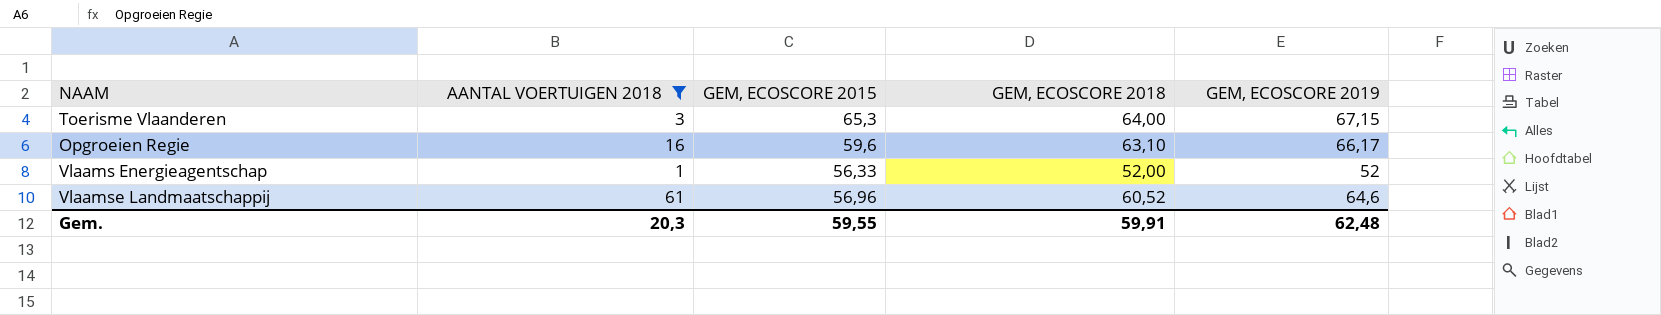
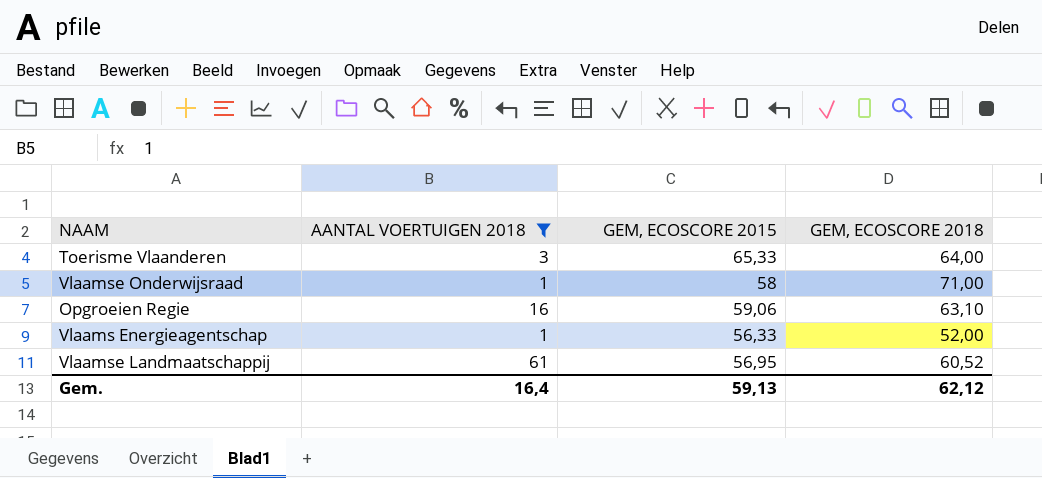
column GEM, ECOSCORE 2019 | position: 5 -> none
Toerisme Vlaanderen | GEM, ECOSCORE 2015: 65,3 -> 65,33
row Vlaamse Onderwijsraad: none -> 1 | 58 | 71,00
Opgroeien Regie | GEM, ECOSCORE 2015: 59,6 -> 59,06
Vlaamse Landmaatschappij | GEM, ECOSCORE 2015: 56,96 -> 56,95
Gem. | AANTAL VOERTUIGEN 2018: 20,3 -> 16,4
Gem. | GEM, ECOSCORE 2015: 59,55 -> 59,13
Gem. | GEM, ECOSCORE 2018: 59,91 -> 62,12

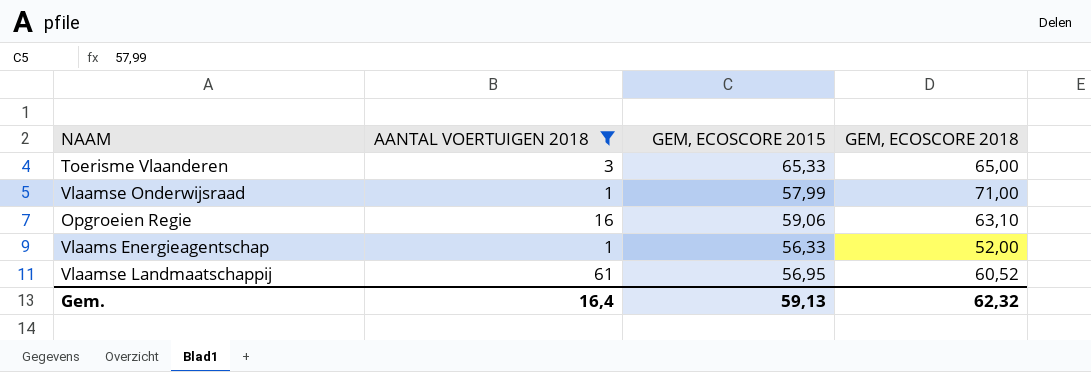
Toerisme Vlaanderen | GEM, ECOSCORE 2018: 64,00 -> 65,00
Vlaamse Onderwijsraad | GEM, ECOSCORE 2015: 58 -> 57,99
Gem. | GEM, ECOSCORE 2018: 62,12 -> 62,32

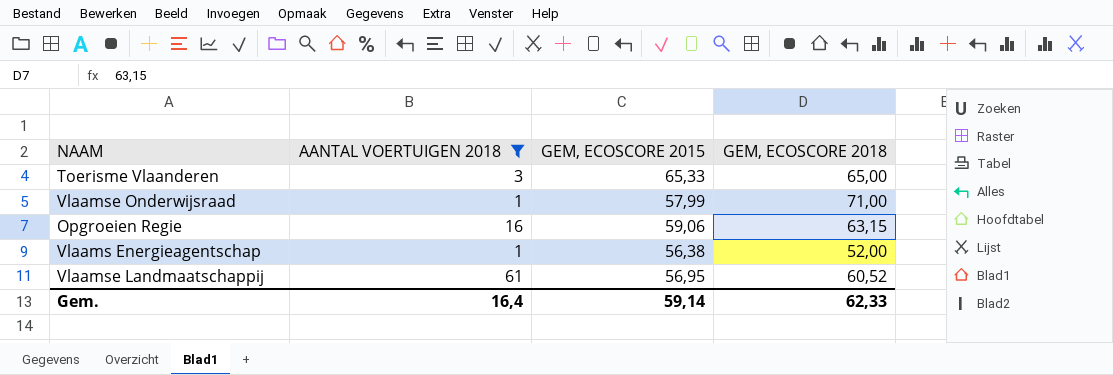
Opgroeien Regie | GEM, ECOSCORE 2018: 63,10 -> 63,15
Vlaams Energieagentschap | GEM, ECOSCORE 2015: 56,33 -> 56,38
Gem. | GEM, ECOSCORE 2015: 59,13 -> 59,14
Gem. | GEM, ECOSCORE 2018: 62,32 -> 62,33

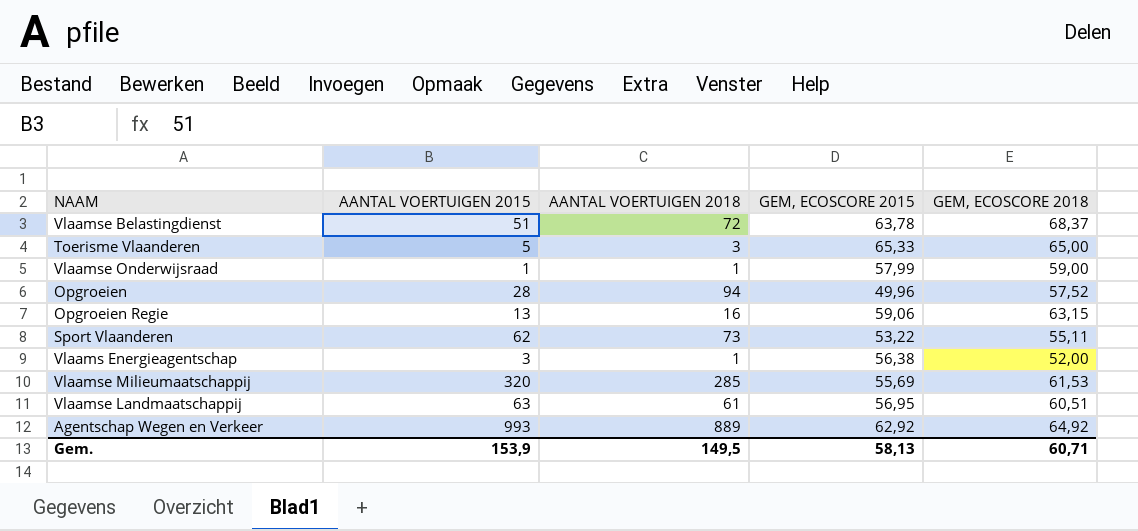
filter: AANTAL VOERTUIGEN 2018 <= 61 -> none
column AANTAL VOERTUIGEN 2015 | position: none -> 2
Vlaamse Onderwijsraad | GEM, ECOSCORE 2018: 71,00 -> 59,00
Vlaamse Landmaatschappij | GEM, ECOSCORE 2018: 60,52 -> 60,51
Gem. | AANTAL VOERTUIGEN 2018: 16,4 -> 149,5
Gem. | GEM, ECOSCORE 2015: 59,14 -> 58,13
Gem. | GEM, ECOSCORE 2018: 62,33 -> 60,71

